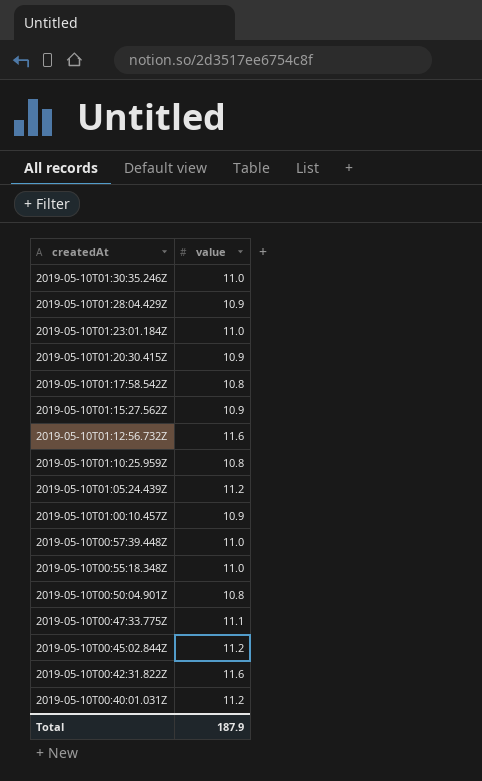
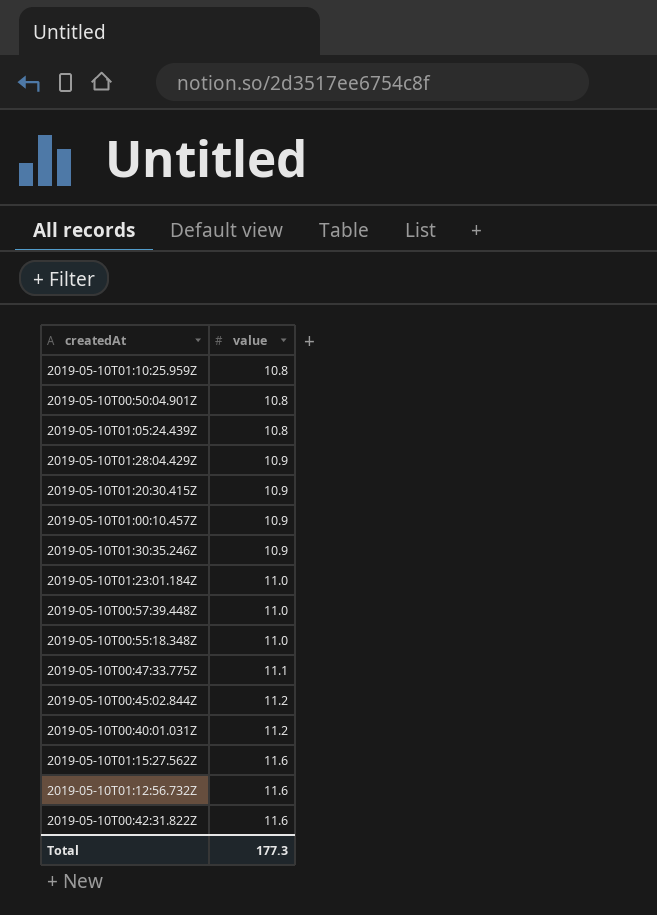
row order: createdAt descending -> value ascending
row 2019-05-10T01:17:58.542Z: 10.8 -> none
2019-05-10T01:05:24.439Z | value: 11.2 -> 10.8
2019-05-10T01:30:35.246Z | value: 11.0 -> 10.9
2019-05-10T01:15:27.562Z | value: 10.9 -> 11.6
Total | value: 187.9 -> 177.3

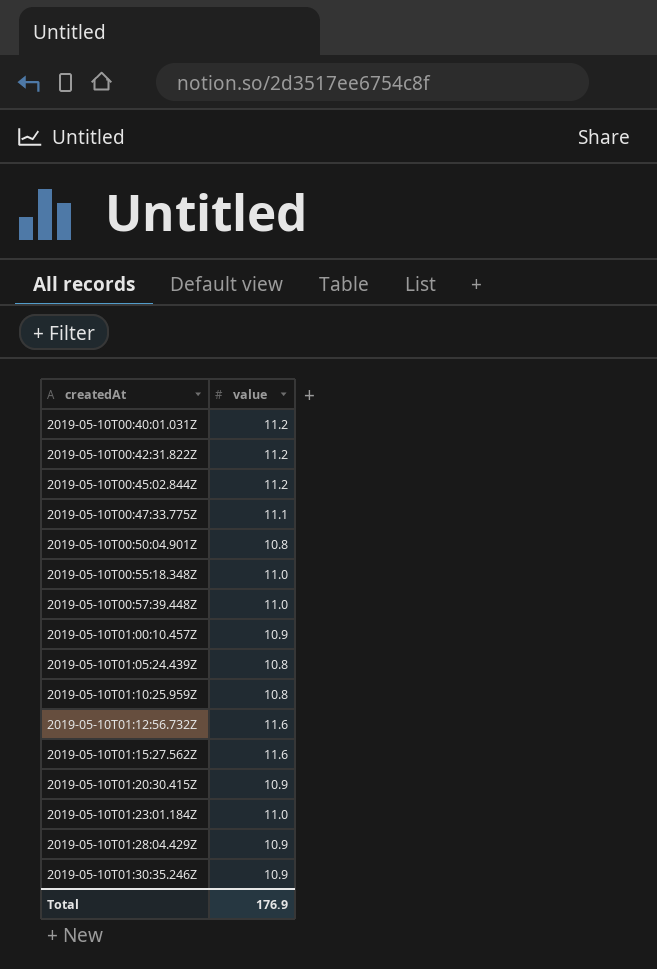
row order: value ascending -> createdAt ascending
2019-05-10T00:42:31.822Z | value: 11.6 -> 11.2
Total | value: 177.3 -> 176.9

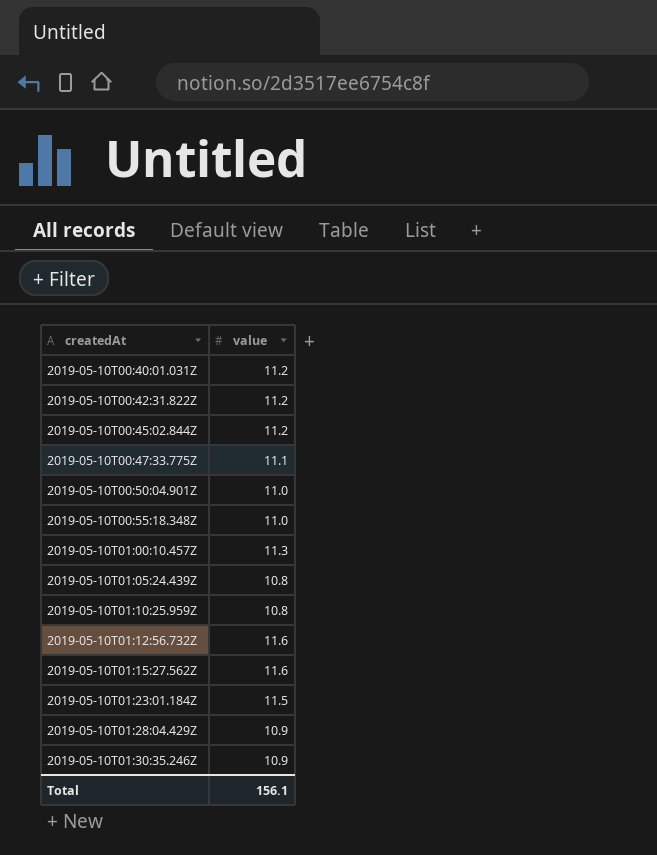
row 2019-05-10T00:57:39.448Z: 11.0 -> none
row 2019-05-10T01:20:30.415Z: 10.9 -> none
2019-05-10T00:50:04.901Z | value: 10.8 -> 11.0
2019-05-10T01:00:10.457Z | value: 10.9 -> 11.3
2019-05-10T01:23:01.184Z | value: 11.0 -> 11.5
Total | value: 176.9 -> 156.1

